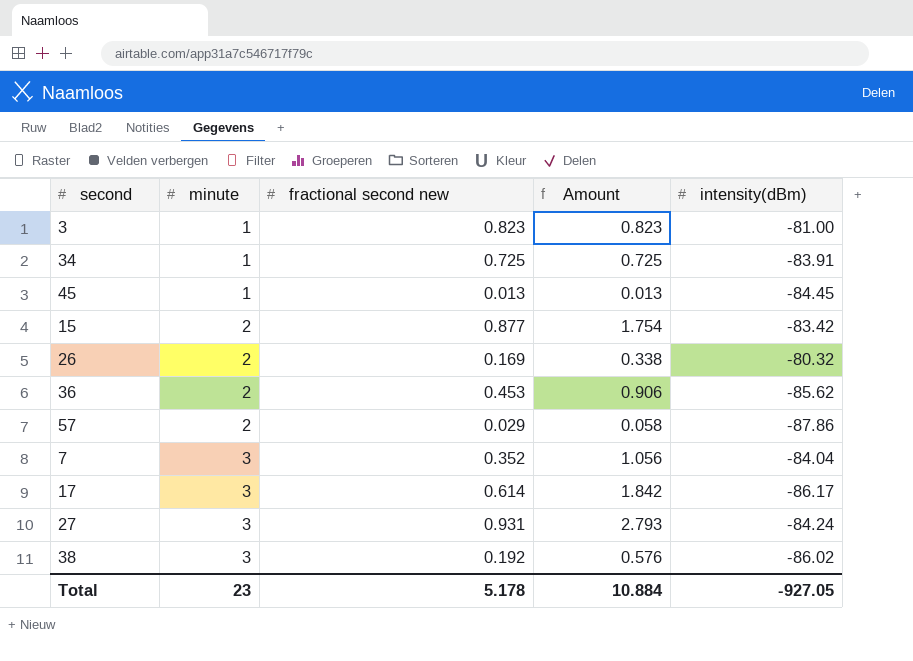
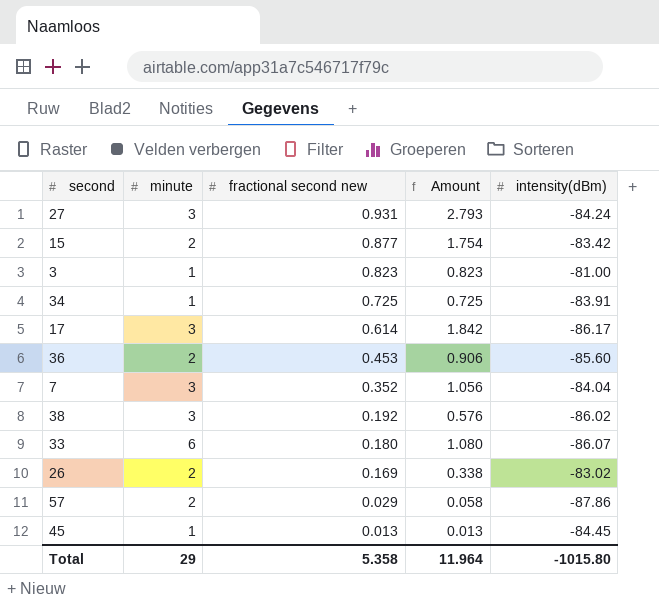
row order: minute ascending -> fractional second new descending
36 | intensity(dBm): -85.62 -> -85.60
row 33: none -> 6 | 0.180 | 1.080 | -86.07
26 | intensity(dBm): -80.32 -> -83.02
Total | minute: 23 -> 29
Total | fractional second new: 5.178 -> 5.358
Total | Amount: 10.884 -> 11.964
Total | intensity(dBm): -927.05 -> -1015.80

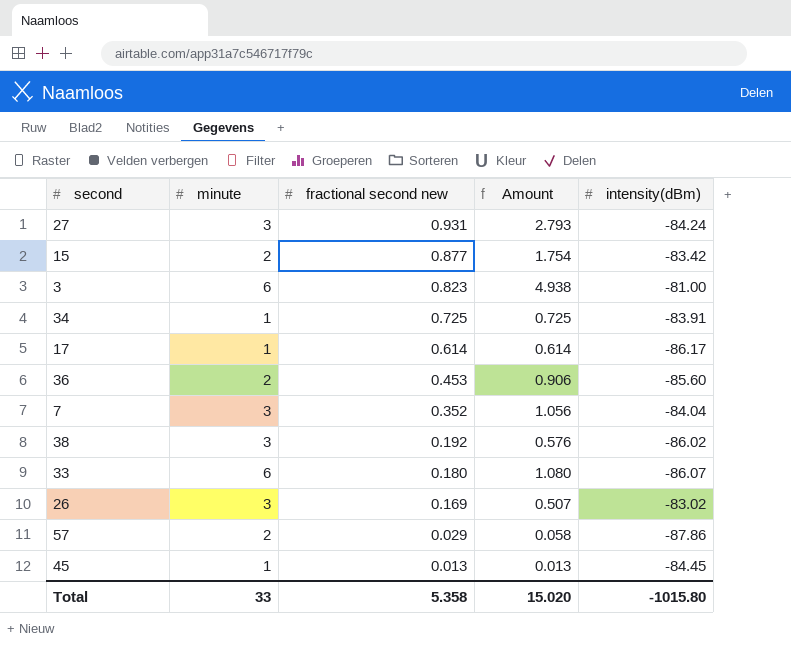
3 | minute: 1 -> 6
3 | Amount: 0.823 -> 4.938
17 | minute: 3 -> 1
17 | Amount: 1.842 -> 0.614
26 | minute: 2 -> 3
26 | Amount: 0.338 -> 0.507
Total | minute: 29 -> 33
Total | Amount: 11.964 -> 15.020

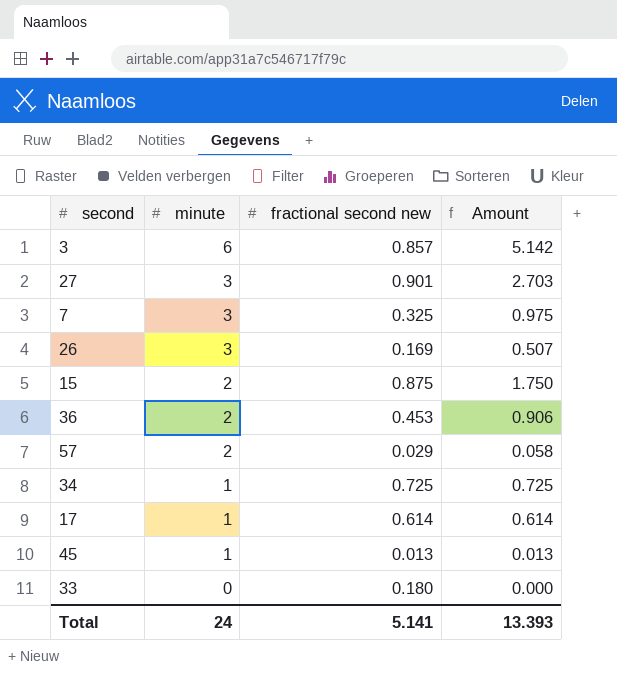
row order: fractional second new descending -> minute descending
column intensity(dBm) | position: 5 -> none
row 38: 3 | 0.192 | 0.576 | -86.02 -> none
3 | fractional second new: 0.823 -> 0.857
3 | Amount: 4.938 -> 5.142
27 | fractional second new: 0.931 -> 0.901
27 | Amount: 2.793 -> 2.703
7 | fractional second new: 0.352 -> 0.325
7 | Amount: 1.056 -> 0.975
15 | fractional second new: 0.877 -> 0.875
15 | Amount: 1.754 -> 1.750
33 | minute: 6 -> 0
33 | Amount: 1.080 -> 0.000
Total | minute: 33 -> 24
Total | fractional second new: 5.358 -> 5.141
Total | Amount: 15.020 -> 13.393

